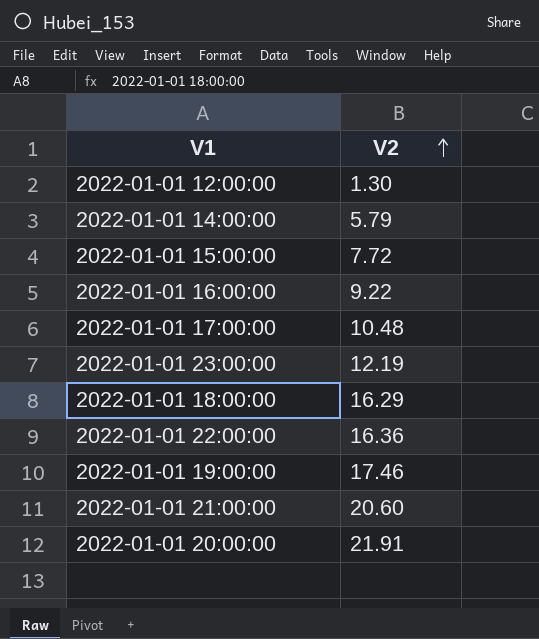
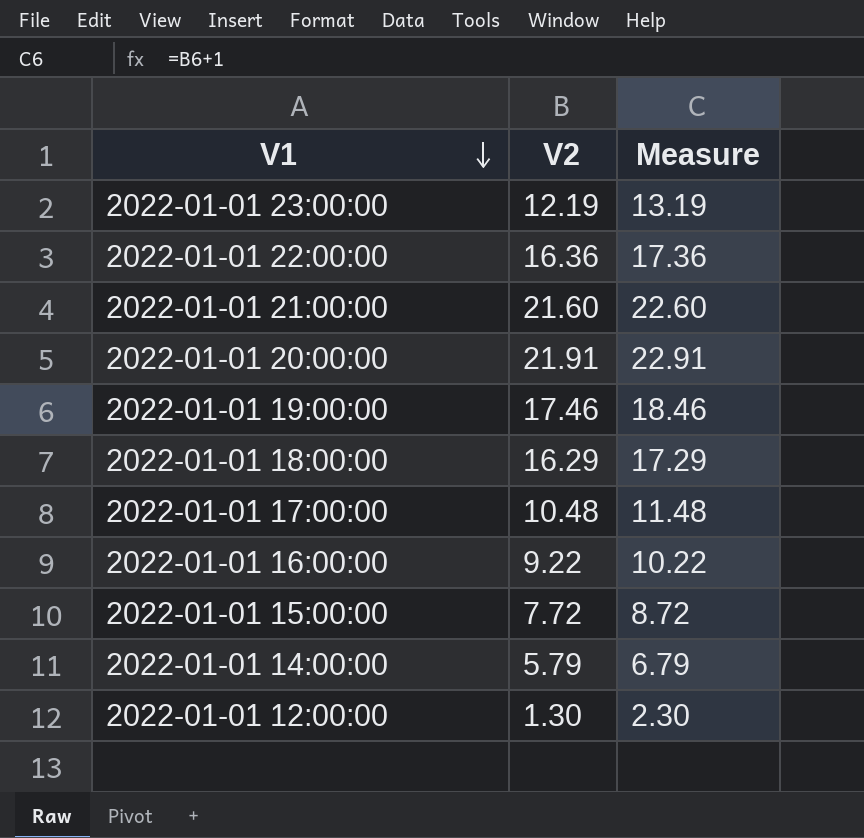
row order: V2 ascending -> V1 descending
column Measure | formula: none -> [V2] + 1
2022-01-01 21:00:00 | V2: 20.60 -> 21.60

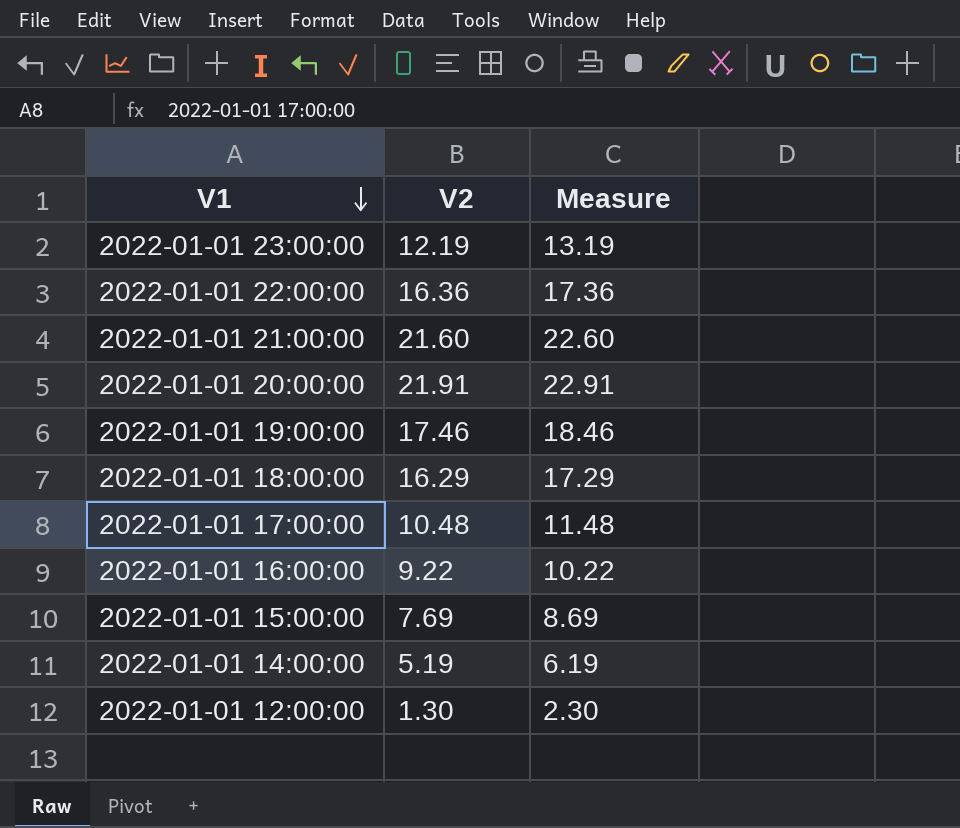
2022-01-01 15:00:00 | V2: 7.72 -> 7.69
2022-01-01 15:00:00 | Measure: 8.72 -> 8.69
2022-01-01 14:00:00 | V2: 5.79 -> 5.19
2022-01-01 14:00:00 | Measure: 6.79 -> 6.19

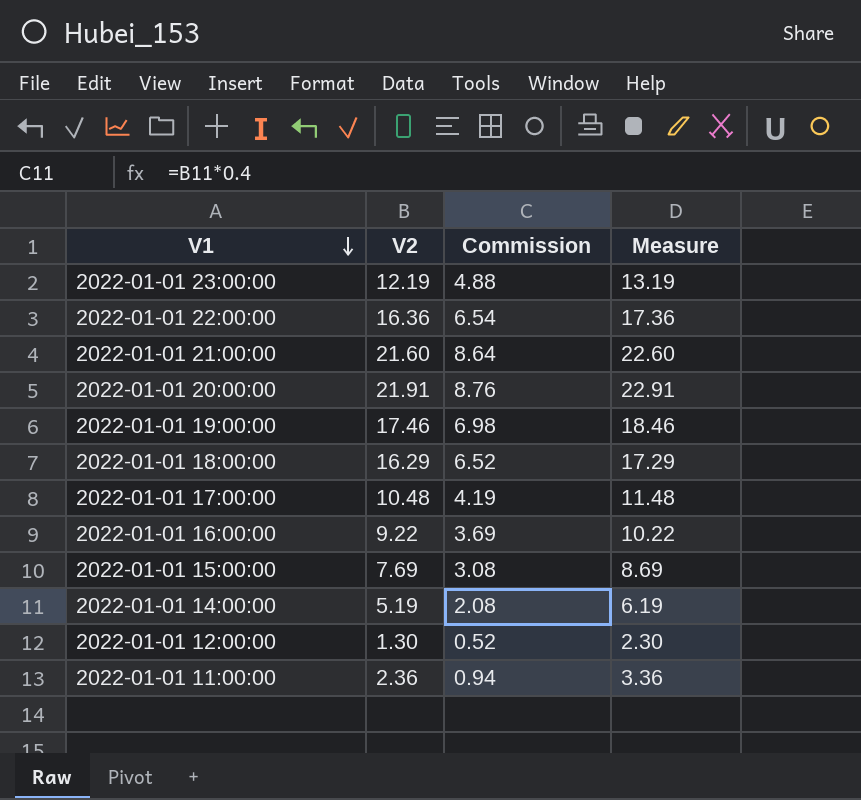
column Commission | formula: none -> [V2] * 0.4
row 2022-01-01 11:00:00: none -> 2.36 | 0.94 | 3.36

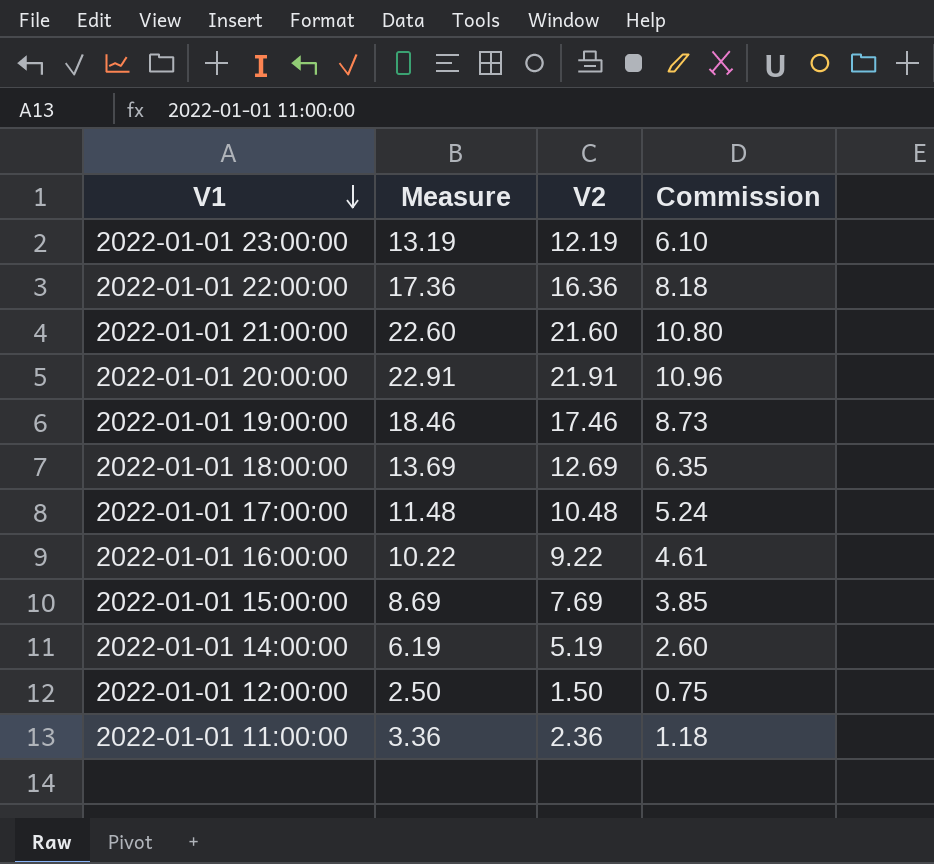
column Measure | position: 4 -> 2
column Commission | formula: [V2] * 0.4 -> [V2] * 0.5
2022-01-01 18:00:00 | Measure: 17.29 -> 13.69
2022-01-01 18:00:00 | V2: 16.29 -> 12.69
2022-01-01 12:00:00 | Measure: 2.30 -> 2.50
2022-01-01 12:00:00 | V2: 1.30 -> 1.50

